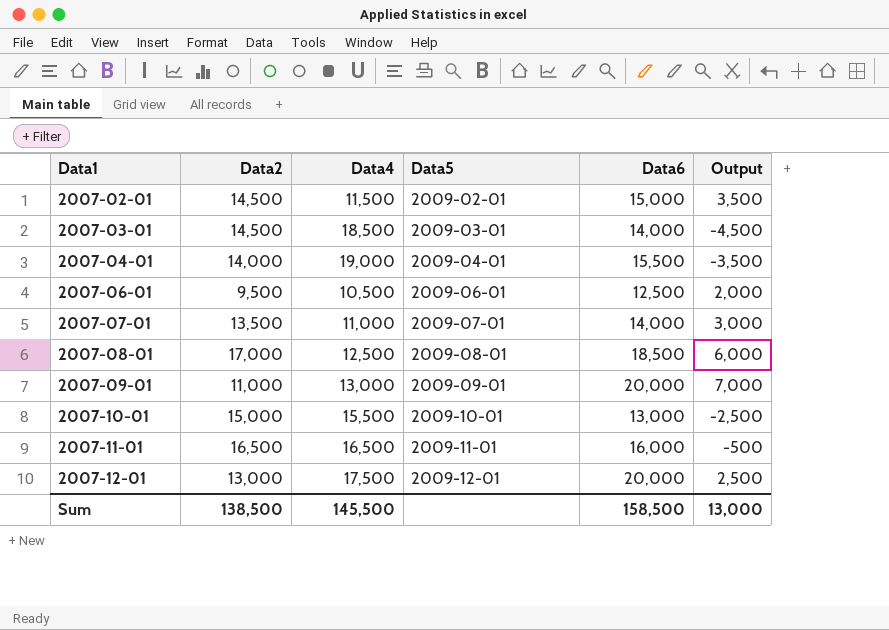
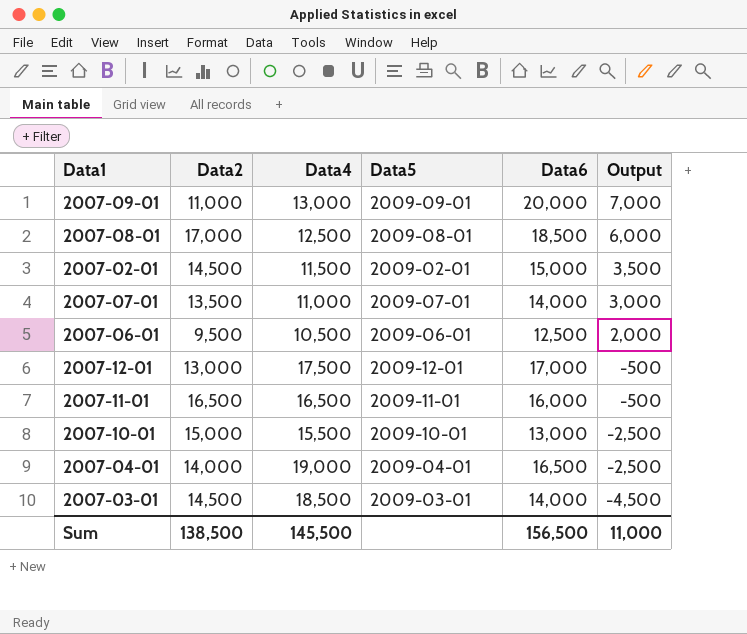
row order: Data1 ascending -> Output descending
2007-12-01 | Data6: 20,000 -> 17,000
2007-12-01 | Output: 2,500 -> -500
2007-04-01 | Data6: 15,500 -> 16,500
2007-04-01 | Output: -3,500 -> -2,500
Sum | Data6: 158,500 -> 156,500
Sum | Output: 13,000 -> 11,000

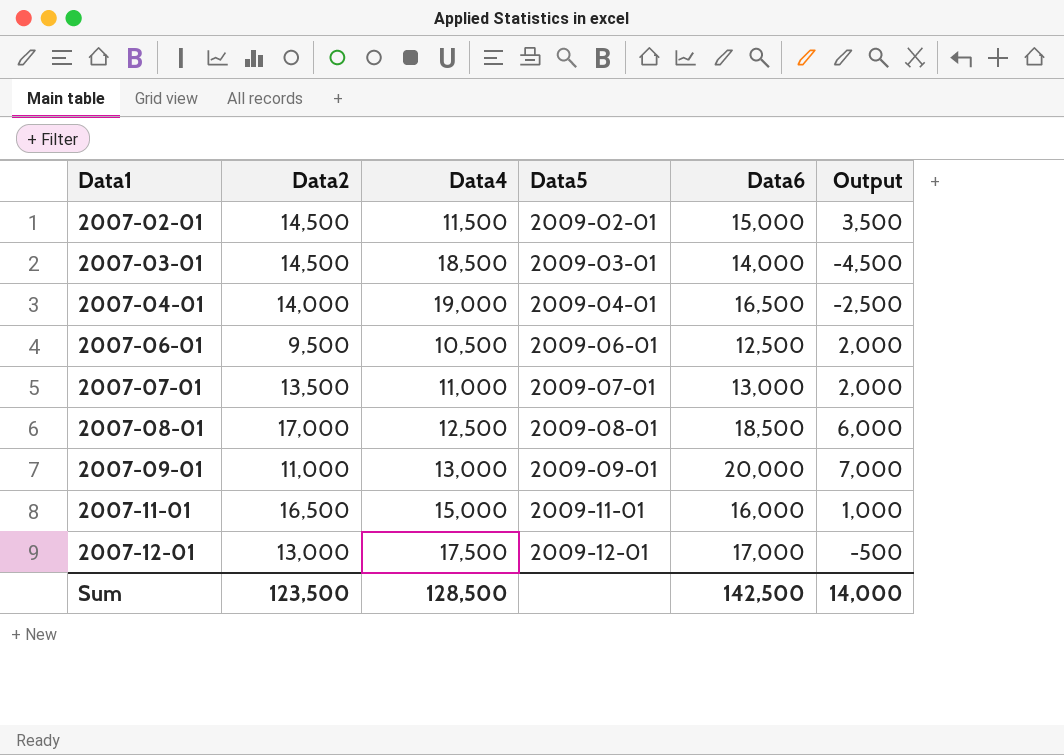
row order: Output descending -> Data1 ascending
row 2007-10-01: 15,000 | 15,500 | 2009-10-01 | 13,000 | -2,500 -> none
2007-07-01 | Data6: 14,000 -> 13,000
2007-07-01 | Output: 3,000 -> 2,000
2007-11-01 | Data4: 16,500 -> 15,000
2007-11-01 | Output: -500 -> 1,000
Sum | Data2: 138,500 -> 123,500
Sum | Data4: 145,500 -> 128,500
Sum | Data6: 156,500 -> 142,500
Sum | Output: 11,000 -> 14,000

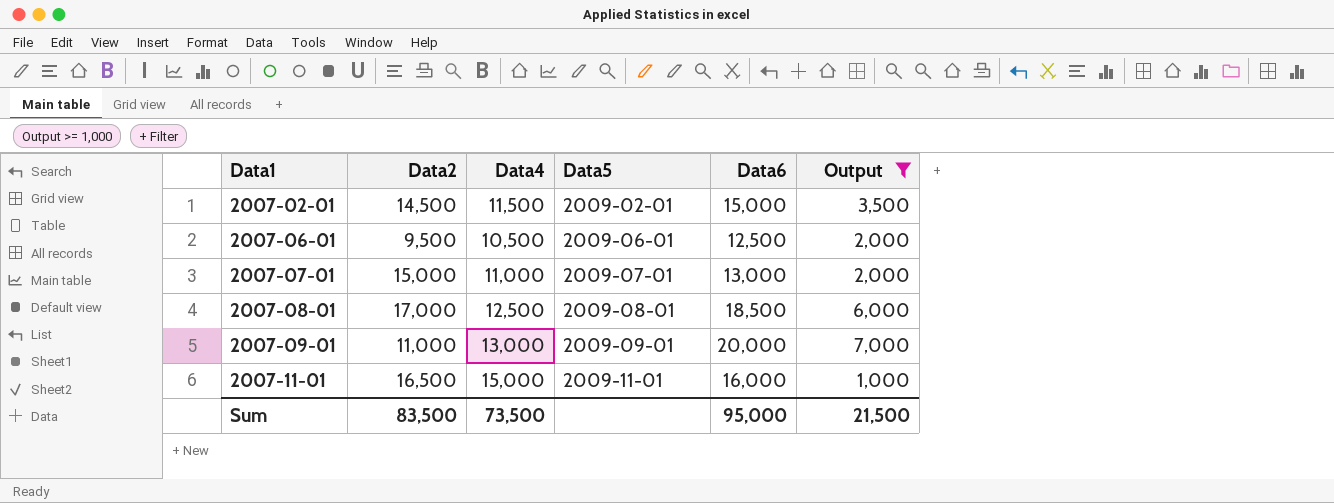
filter: none -> Output >= 1,000
2007-07-01 | Data2: 13,500 -> 15,000
Sum | Data2: 123,500 -> 83,500
Sum | Data4: 128,500 -> 73,500
Sum | Data6: 142,500 -> 95,000
Sum | Output: 14,000 -> 21,500

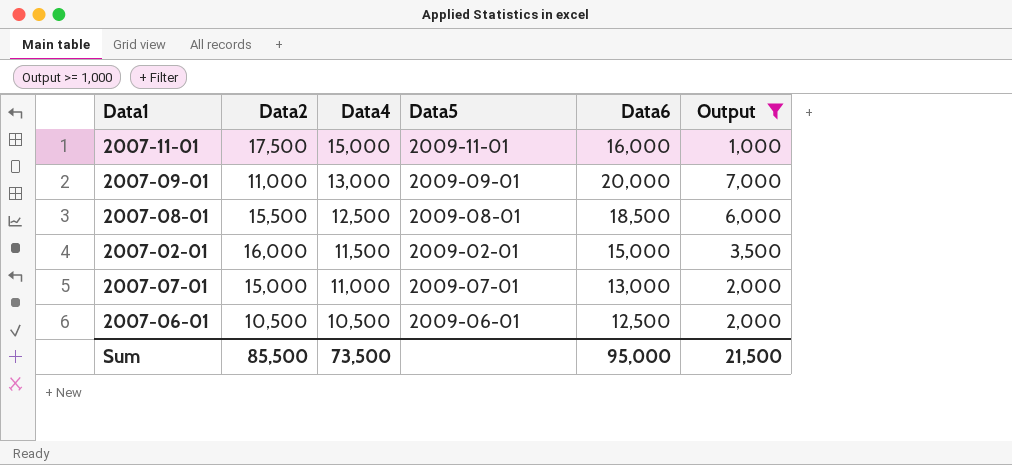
row order: Data1 ascending -> Data4 descending
2007-11-01 | Data2: 16,500 -> 17,500
2007-08-01 | Data2: 17,000 -> 15,500
2007-02-01 | Data2: 14,500 -> 16,000
2007-06-01 | Data2: 9,500 -> 10,500
Sum | Data2: 83,500 -> 85,500

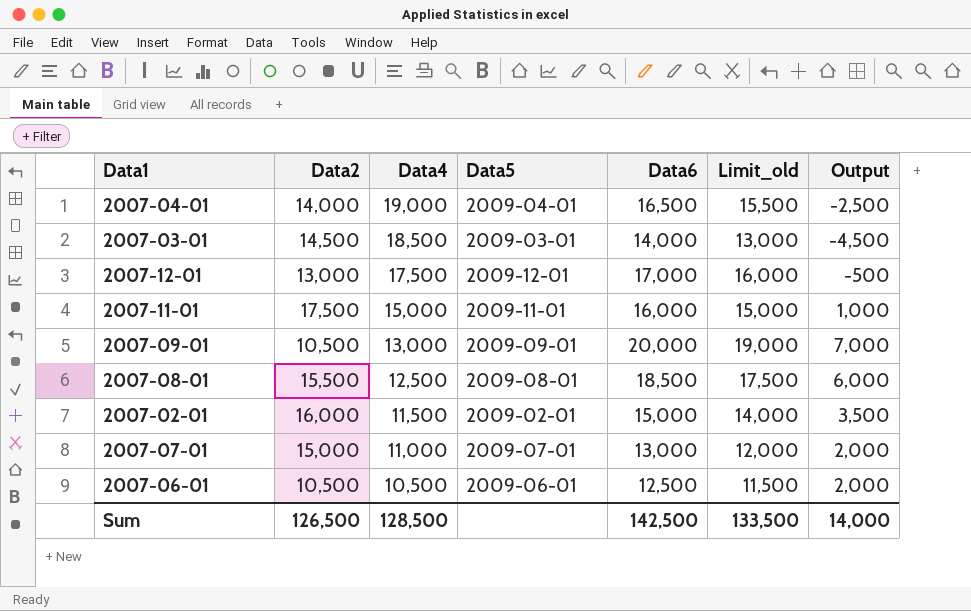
filter: Output >= 1,000 -> none
column Limit_old | formula: none -> [Data6] - 1000
2007-09-01 | Data2: 11,000 -> 10,500
Sum | Data2: 85,500 -> 126,500
Sum | Data4: 73,500 -> 128,500
Sum | Data6: 95,000 -> 142,500
Sum | Output: 21,500 -> 14,000

